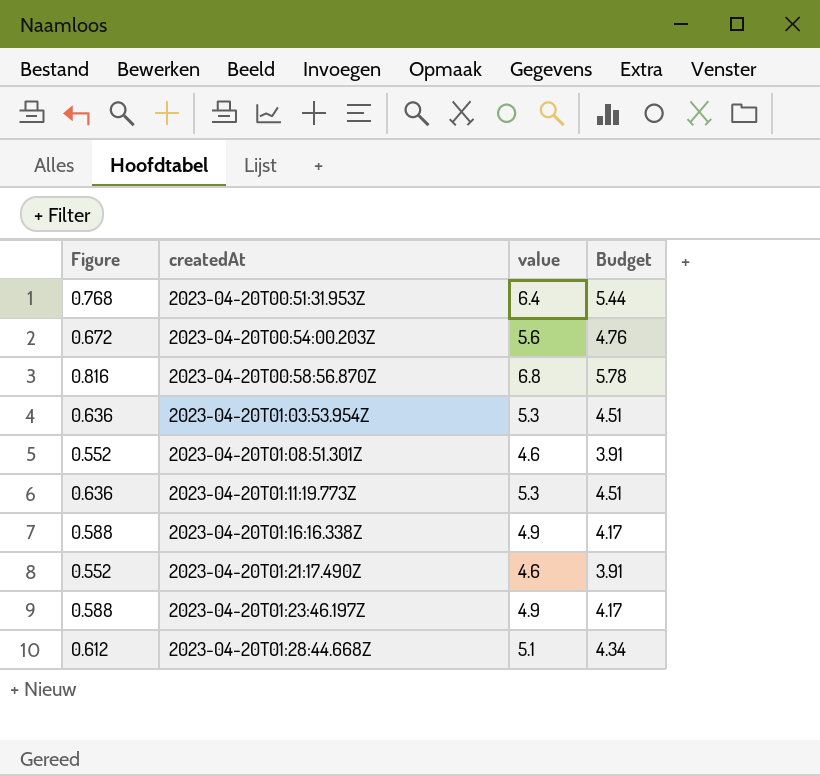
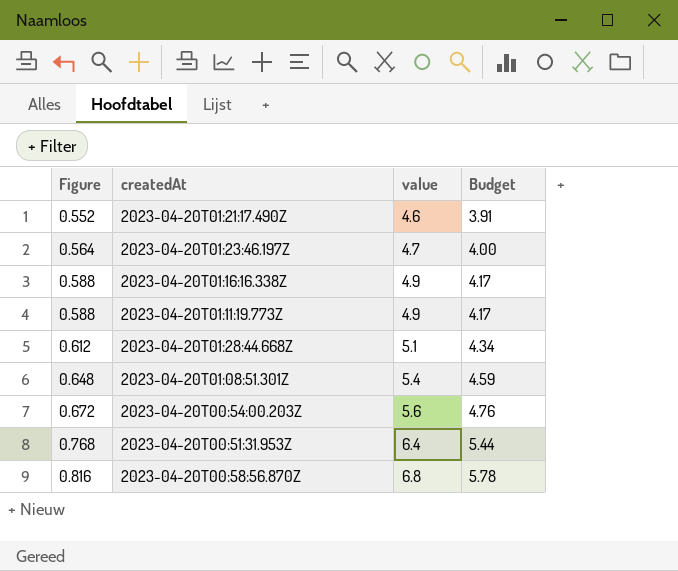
row order: createdAt ascending -> Figure ascending
row 2023-04-20T01:03:53.954Z: 0.636 | 5.3 | 4.51 -> none
2023-04-20T01:23:46.197Z | Figure: 0.588 -> 0.564
2023-04-20T01:23:46.197Z | value: 4.9 -> 4.7
2023-04-20T01:23:46.197Z | Budget: 4.17 -> 4.00
2023-04-20T01:11:19.773Z | Figure: 0.636 -> 0.588
2023-04-20T01:11:19.773Z | value: 5.3 -> 4.9
2023-04-20T01:11:19.773Z | Budget: 4.51 -> 4.17
2023-04-20T01:08:51.301Z | Figure: 0.552 -> 0.648
2023-04-20T01:08:51.301Z | value: 4.6 -> 5.4
2023-04-20T01:08:51.301Z | Budget: 3.91 -> 4.59

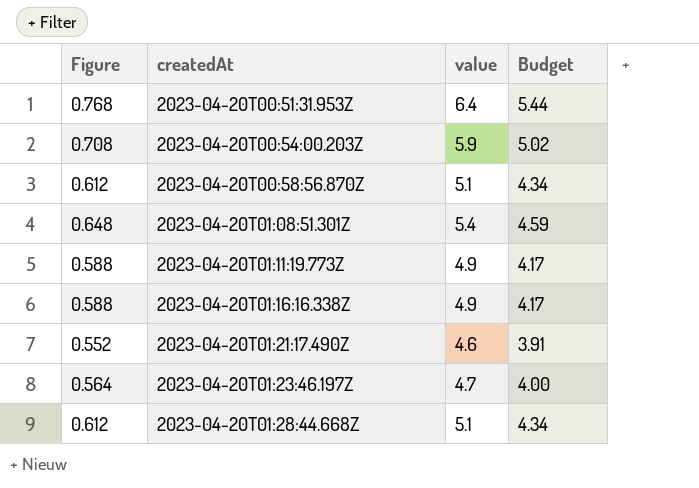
row order: Figure ascending -> createdAt ascending
2023-04-20T00:54:00.203Z | Figure: 0.672 -> 0.708
2023-04-20T00:54:00.203Z | value: 5.6 -> 5.9
2023-04-20T00:54:00.203Z | Budget: 4.76 -> 5.02
2023-04-20T00:58:56.870Z | Figure: 0.816 -> 0.612
2023-04-20T00:58:56.870Z | value: 6.8 -> 5.1
2023-04-20T00:58:56.870Z | Budget: 5.78 -> 4.34

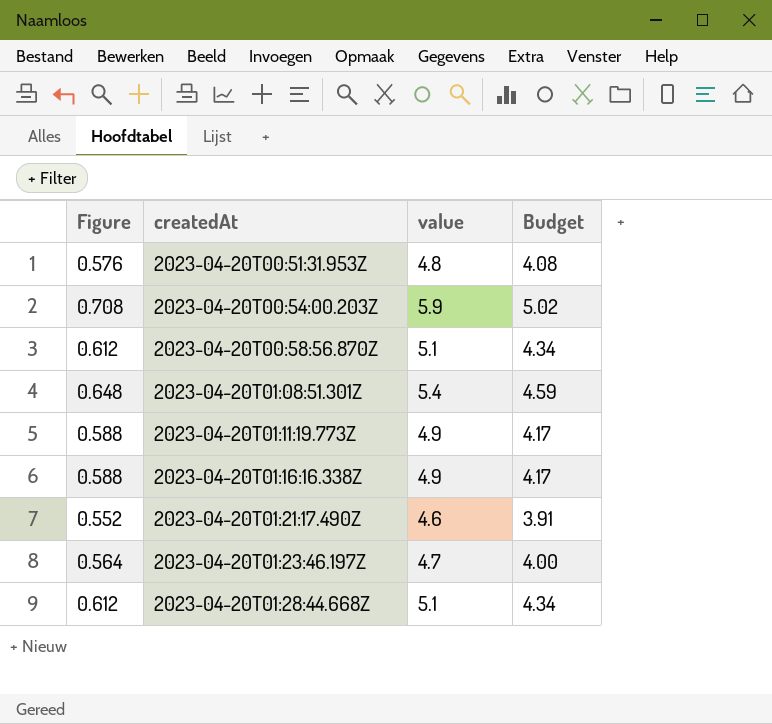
2023-04-20T00:51:31.953Z | Figure: 0.768 -> 0.576
2023-04-20T00:51:31.953Z | value: 6.4 -> 4.8
2023-04-20T00:51:31.953Z | Budget: 5.44 -> 4.08

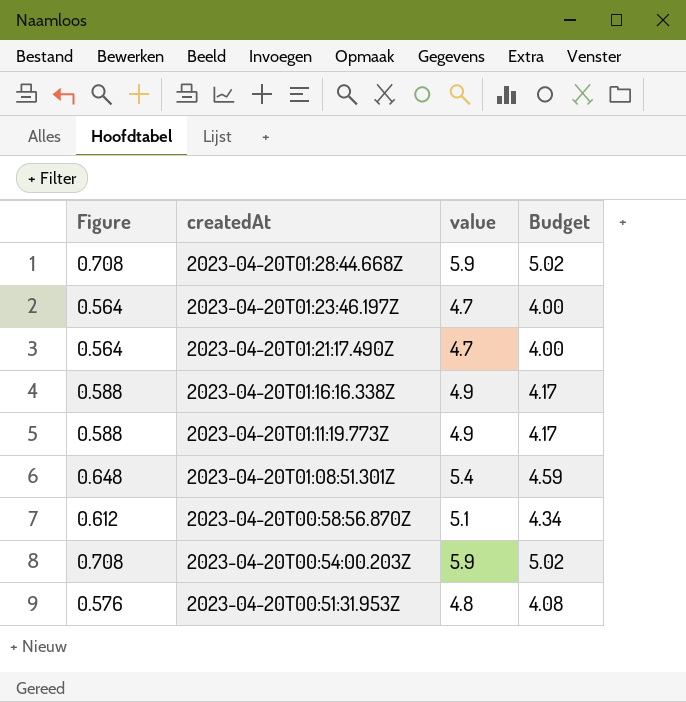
row order: createdAt ascending -> createdAt descending
2023-04-20T01:28:44.668Z | Figure: 0.612 -> 0.708
2023-04-20T01:28:44.668Z | value: 5.1 -> 5.9
2023-04-20T01:28:44.668Z | Budget: 4.34 -> 5.02
2023-04-20T01:21:17.490Z | Figure: 0.552 -> 0.564
2023-04-20T01:21:17.490Z | value: 4.6 -> 4.7
2023-04-20T01:21:17.490Z | Budget: 3.91 -> 4.00

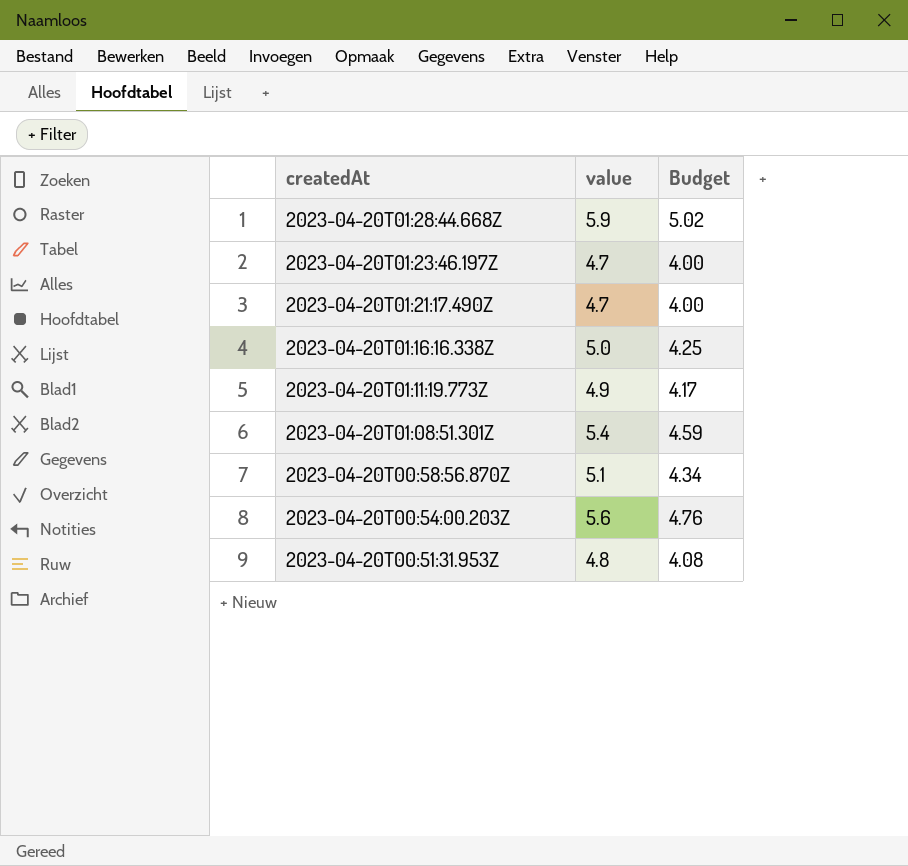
column Figure | formula: [value] * 0.12 -> none
2023-04-20T01:16:16.338Z | value: 4.9 -> 5.0
2023-04-20T01:16:16.338Z | Budget: 4.17 -> 4.25
2023-04-20T00:54:00.203Z | value: 5.9 -> 5.6
2023-04-20T00:54:00.203Z | Budget: 5.02 -> 4.76

